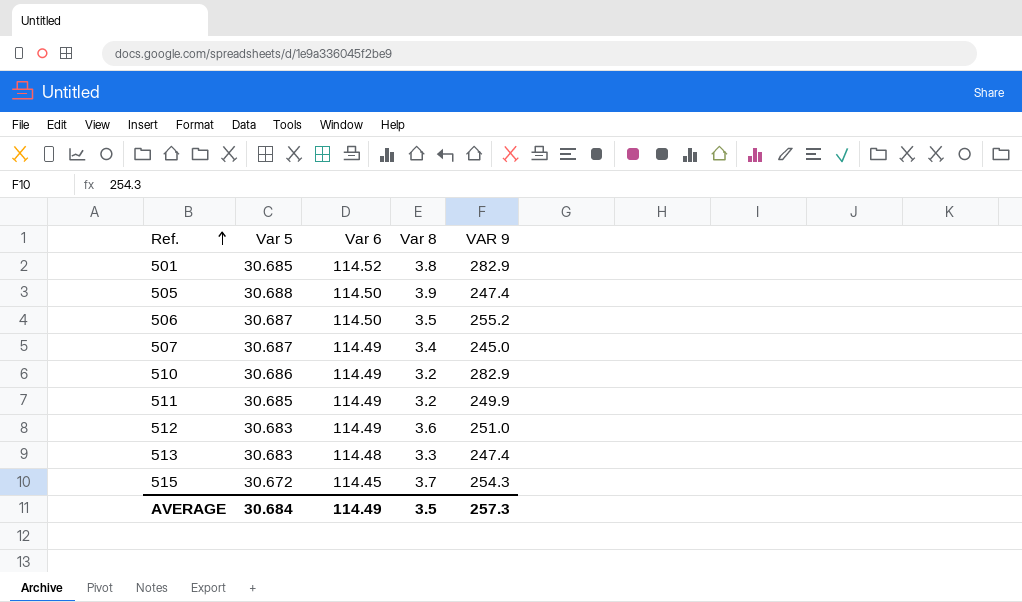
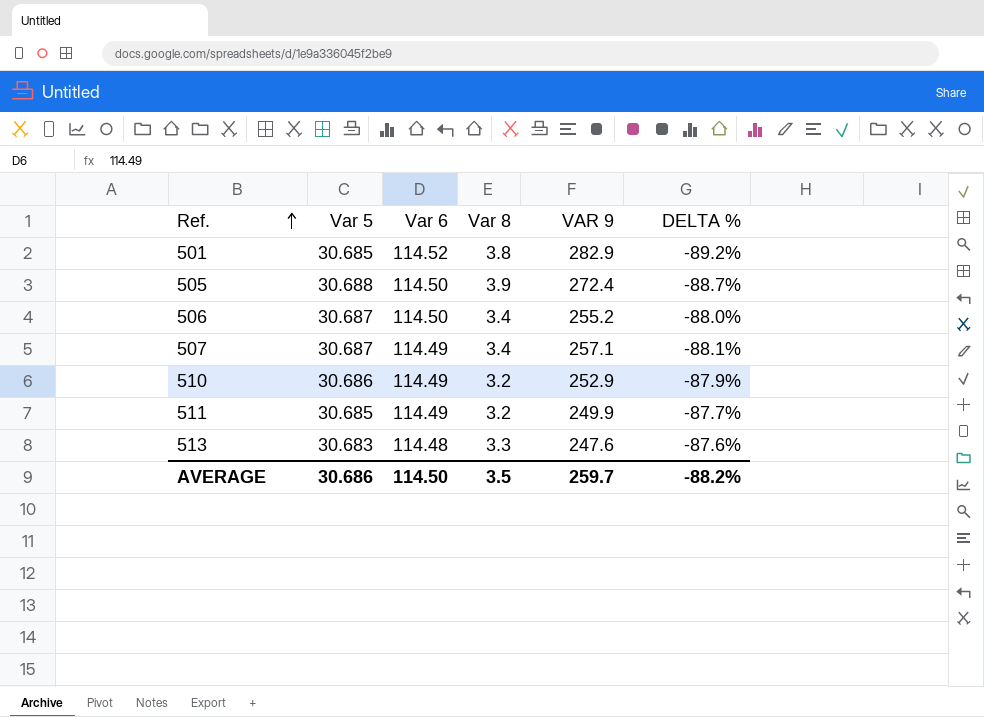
column DELTA % | formula: none -> ([Var 5] - [VAR 9]) / [VAR 9]
row 512: 30.683 | 114.49 | 3.6 | 251.0 -> none
row 515: 30.672 | 114.45 | 3.7 | 254.3 -> none
505 | VAR 9: 247.4 -> 272.4
506 | Var 8: 3.5 -> 3.4
507 | VAR 9: 245.0 -> 257.1
510 | VAR 9: 282.9 -> 252.9
513 | VAR 9: 247.4 -> 247.6
AVERAGE | Var 5: 30.684 -> 30.686
AVERAGE | Var 6: 114.49 -> 114.50
AVERAGE | VAR 9: 257.3 -> 259.7

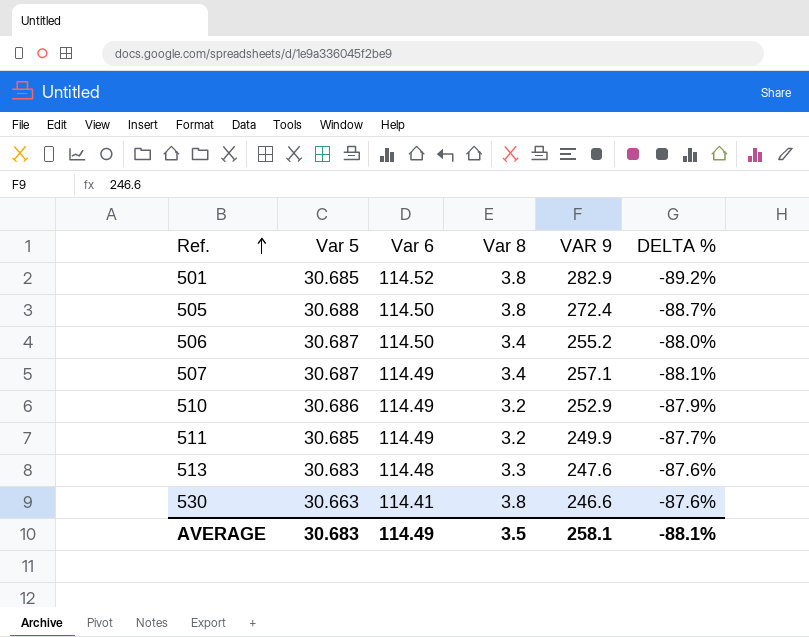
505 | Var 8: 3.9 -> 3.8
row 530: none -> 30.663 | 114.41 | 3.8 | 246.6 | -87.6%
AVERAGE | Var 5: 30.686 -> 30.683
AVERAGE | Var 6: 114.50 -> 114.49
AVERAGE | VAR 9: 259.7 -> 258.1
AVERAGE | DELTA %: -88.2% -> -88.1%

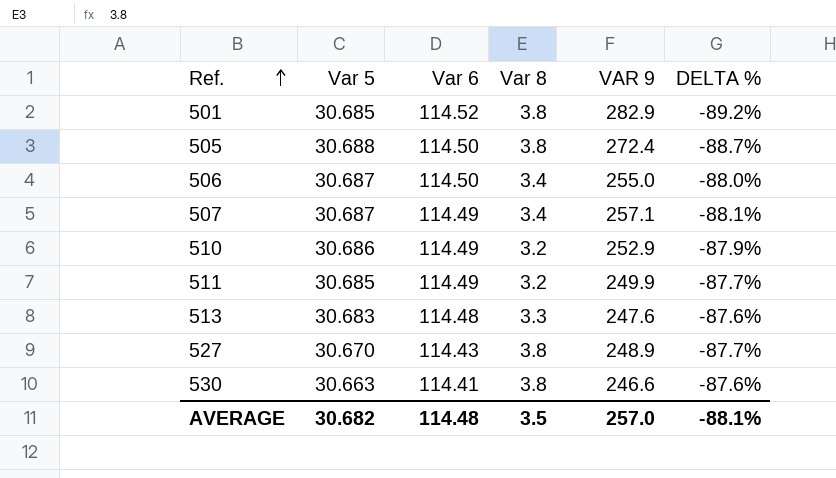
506 | VAR 9: 255.2 -> 255.0
row 527: none -> 30.670 | 114.43 | 3.8 | 248.9 | -87.7%
AVERAGE | Var 5: 30.683 -> 30.682
AVERAGE | Var 6: 114.49 -> 114.48
AVERAGE | VAR 9: 258.1 -> 257.0

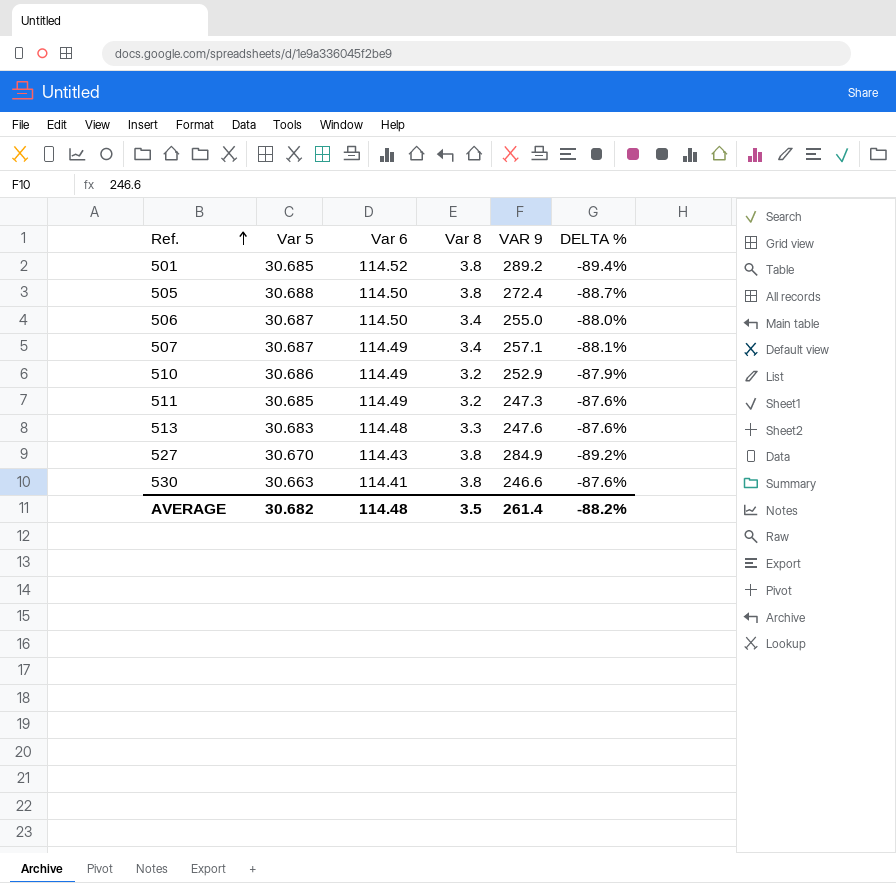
501 | VAR 9: 282.9 -> 289.2
501 | DELTA %: -89.2% -> -89.4%
511 | VAR 9: 249.9 -> 247.3
511 | DELTA %: -87.7% -> -87.6%
527 | VAR 9: 248.9 -> 284.9
527 | DELTA %: -87.7% -> -89.2%
AVERAGE | VAR 9: 257.0 -> 261.4
AVERAGE | DELTA %: -88.1% -> -88.2%

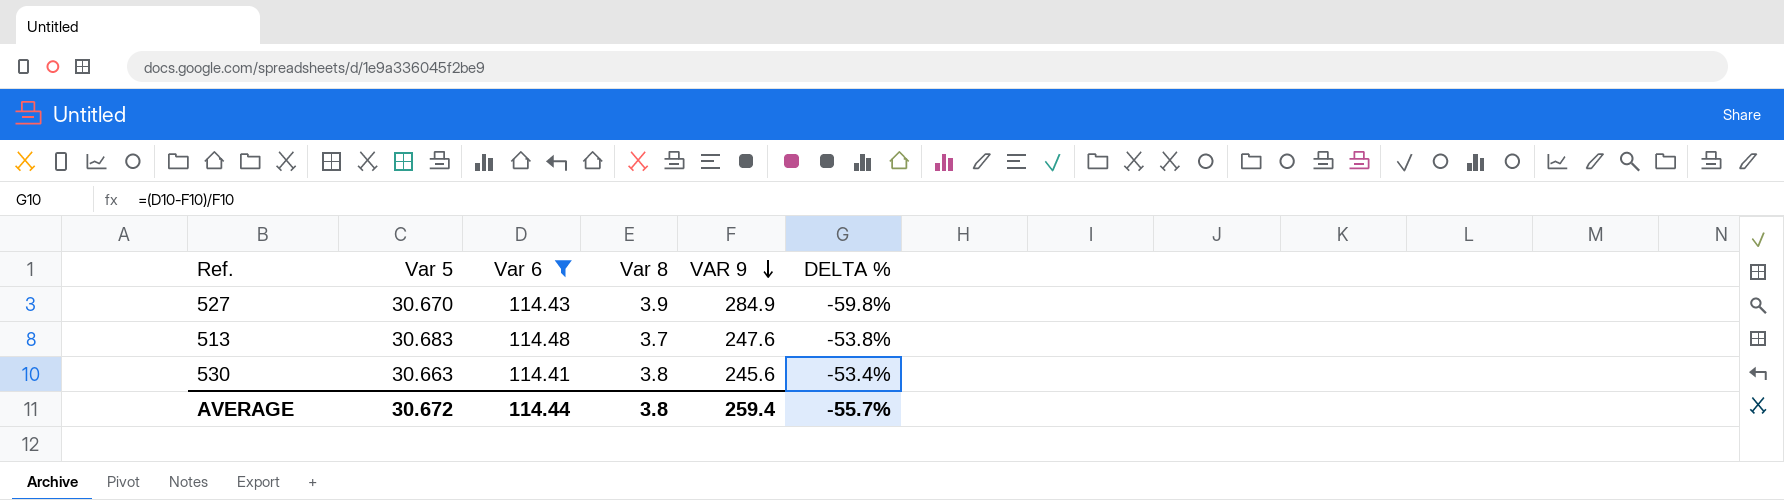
filter: none -> Var 6 <= 114.48
row order: Ref. ascending -> VAR 9 descending
column DELTA % | formula: ([Var 5] - [VAR 9]) / [VAR 9] -> ([Var 6] - [VAR 9]) / [VAR 9]
527 | Var 8: 3.8 -> 3.9
513 | Var 8: 3.3 -> 3.7
530 | VAR 9: 246.6 -> 245.6
AVERAGE | Var 5: 30.682 -> 30.672
AVERAGE | Var 6: 114.48 -> 114.44
AVERAGE | Var 8: 3.5 -> 3.8
AVERAGE | VAR 9: 261.4 -> 259.4
AVERAGE | DELTA %: -88.2% -> -55.7%

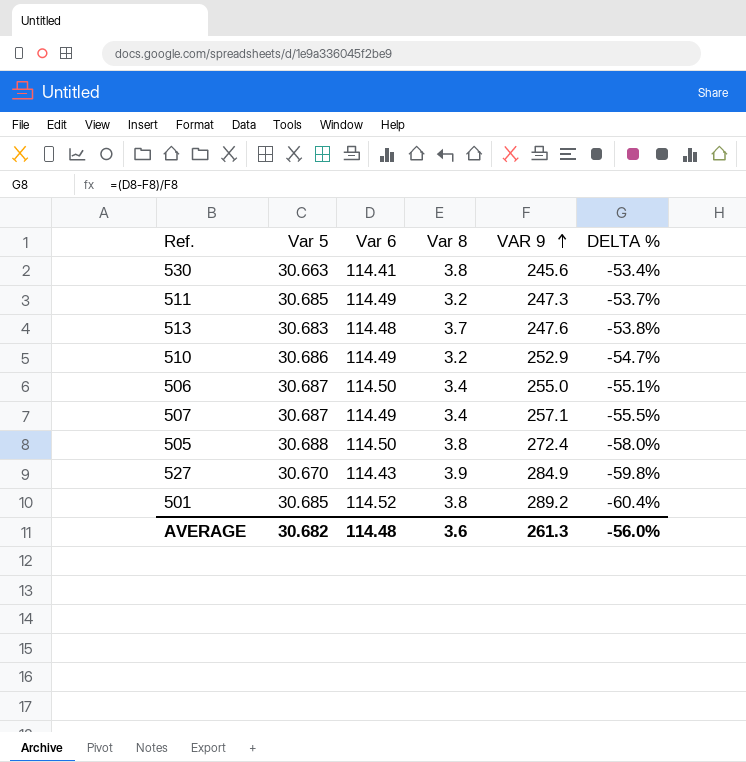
filter: Var 6 <= 114.48 -> none
row order: VAR 9 descending -> VAR 9 ascending
AVERAGE | Var 5: 30.672 -> 30.682
AVERAGE | Var 6: 114.44 -> 114.48
AVERAGE | Var 8: 3.8 -> 3.6
AVERAGE | VAR 9: 259.4 -> 261.3
AVERAGE | DELTA %: -55.7% -> -56.0%

